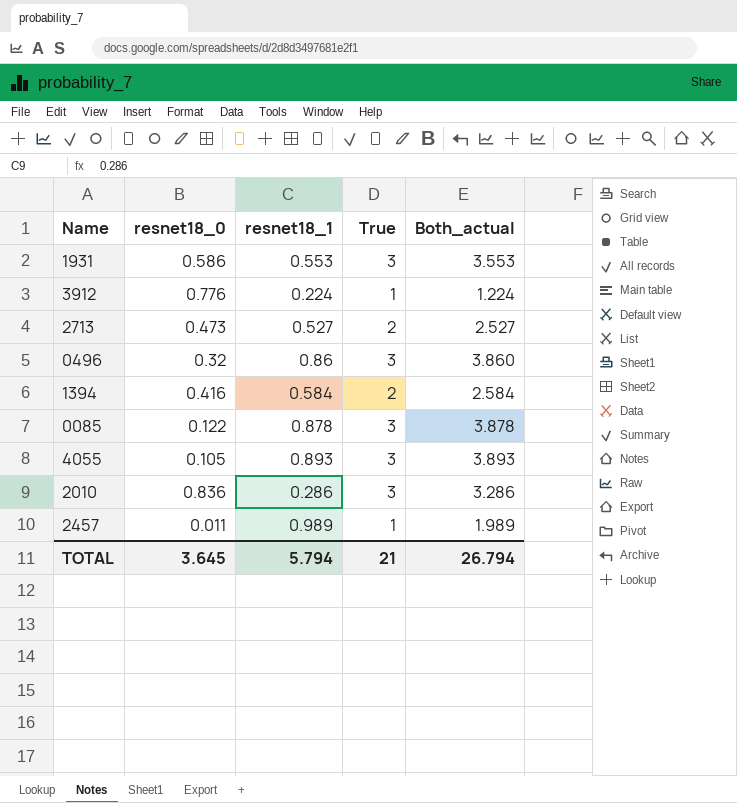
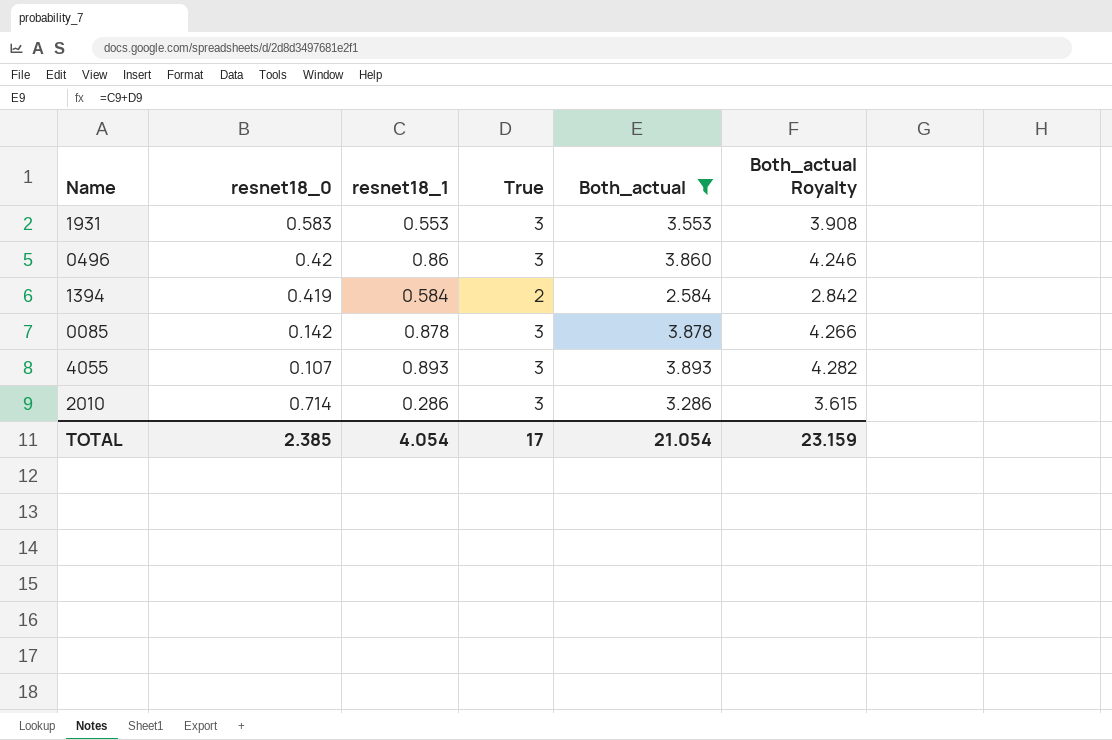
filter: none -> Both_actual >= 2.584
column Both_actual Royalty | formula: none -> [Both_actual] * 1.1
1931 | resnet18_0: 0.586 -> 0.583
0496 | resnet18_0: 0.32 -> 0.42
1394 | resnet18_0: 0.416 -> 0.419
0085 | resnet18_0: 0.122 -> 0.142
4055 | resnet18_0: 0.105 -> 0.107
2010 | resnet18_0: 0.836 -> 0.714
TOTAL | resnet18_0: 3.645 -> 2.385
TOTAL | resnet18_1: 5.794 -> 4.054
TOTAL | True: 21 -> 17
TOTAL | Both_actual: 26.794 -> 21.054

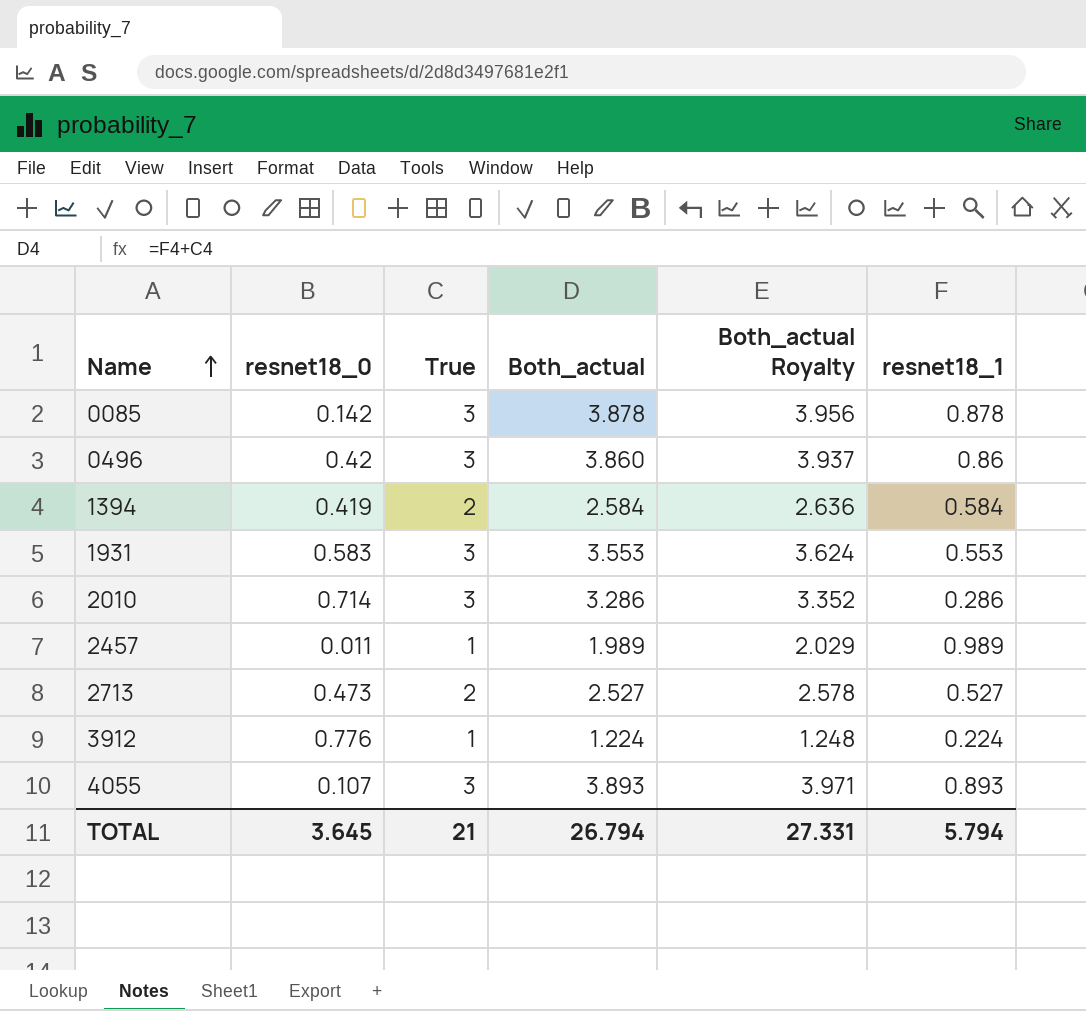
filter: Both_actual >= 2.584 -> none
row order: none -> Name ascending
column Both_actual Royalty | formula: [Both_actual] * 1.1 -> [Both_actual] * 1.02
column resnet18_1 | position: 3 -> 6
TOTAL | resnet18_0: 2.385 -> 3.645
TOTAL | True: 17 -> 21
TOTAL | Both_actual: 21.054 -> 26.794
TOTAL | Both_actual Royalty: 23.159 -> 27.331
TOTAL | resnet18_1: 4.054 -> 5.794

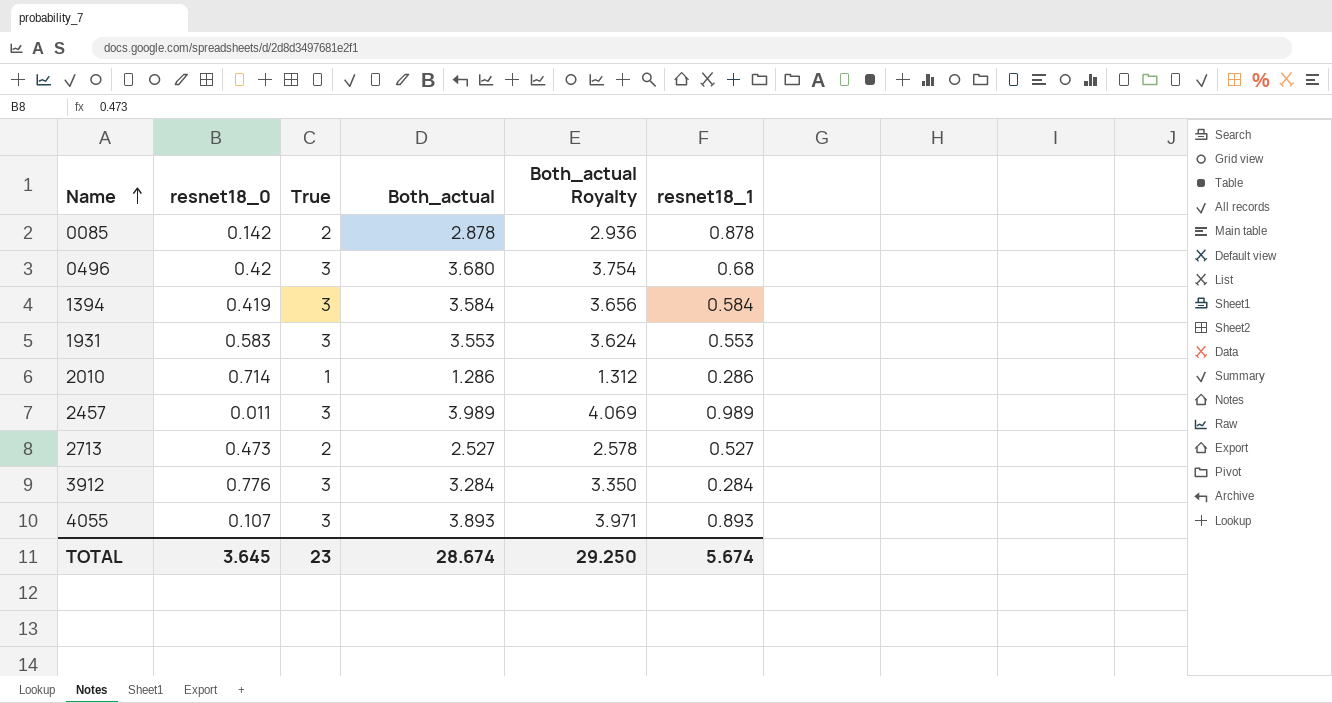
0085 | True: 3 -> 2
0085 | Both_actual: 3.878 -> 2.878
0085 | Both_actual Royalty: 3.956 -> 2.936
0496 | Both_actual: 3.860 -> 3.680
0496 | Both_actual Royalty: 3.937 -> 3.754
0496 | resnet18_1: 0.86 -> 0.68
1394 | True: 2 -> 3
1394 | Both_actual: 2.584 -> 3.584
1394 | Both_actual Royalty: 2.636 -> 3.656
2010 | True: 3 -> 1
2010 | Both_actual: 3.286 -> 1.286
2010 | Both_actual Royalty: 3.352 -> 1.312
2457 | True: 1 -> 3
2457 | Both_actual: 1.989 -> 3.989
2457 | Both_actual Royalty: 2.029 -> 4.069
3912 | True: 1 -> 3
3912 | Both_actual: 1.224 -> 3.284
3912 | Both_actual Royalty: 1.248 -> 3.350
3912 | resnet18_1: 0.224 -> 0.284
TOTAL | True: 21 -> 23
TOTAL | Both_actual: 26.794 -> 28.674
TOTAL | Both_actual Royalty: 27.331 -> 29.250
TOTAL | resnet18_1: 5.794 -> 5.674

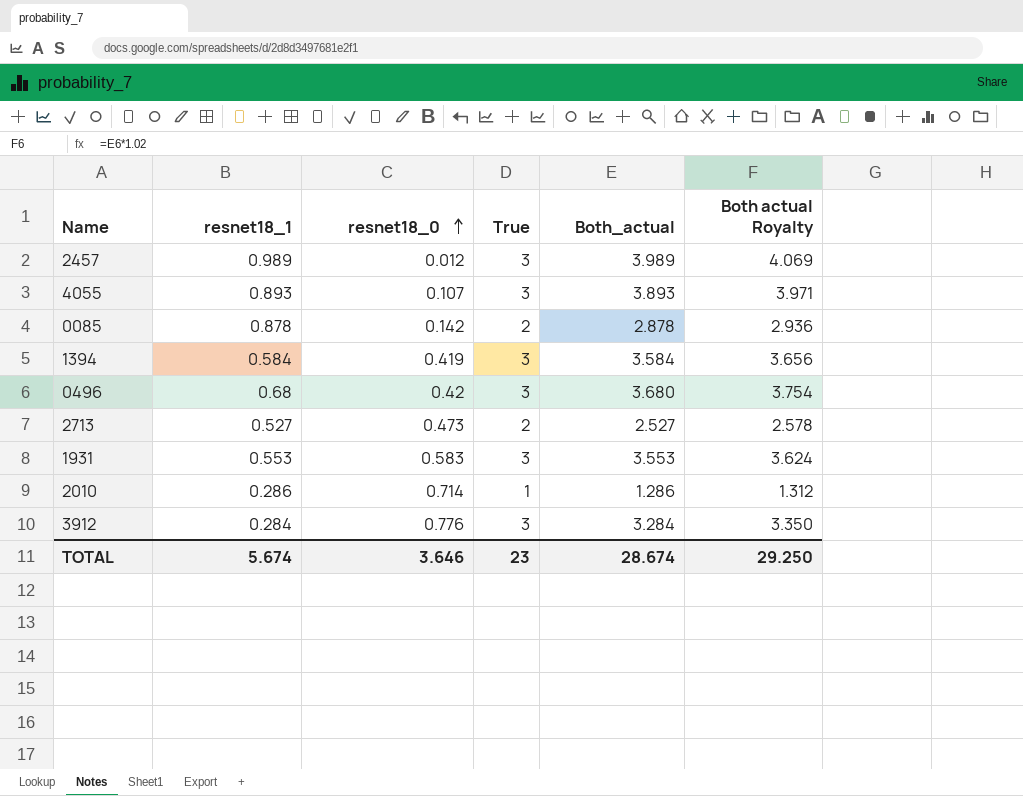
row order: Name ascending -> resnet18_0 ascending
column resnet18_1 | position: 6 -> 2
column name: Both_actual Royalty -> Both actual Royalty
2457 | resnet18_0: 0.011 -> 0.012
TOTAL | resnet18_0: 3.645 -> 3.646

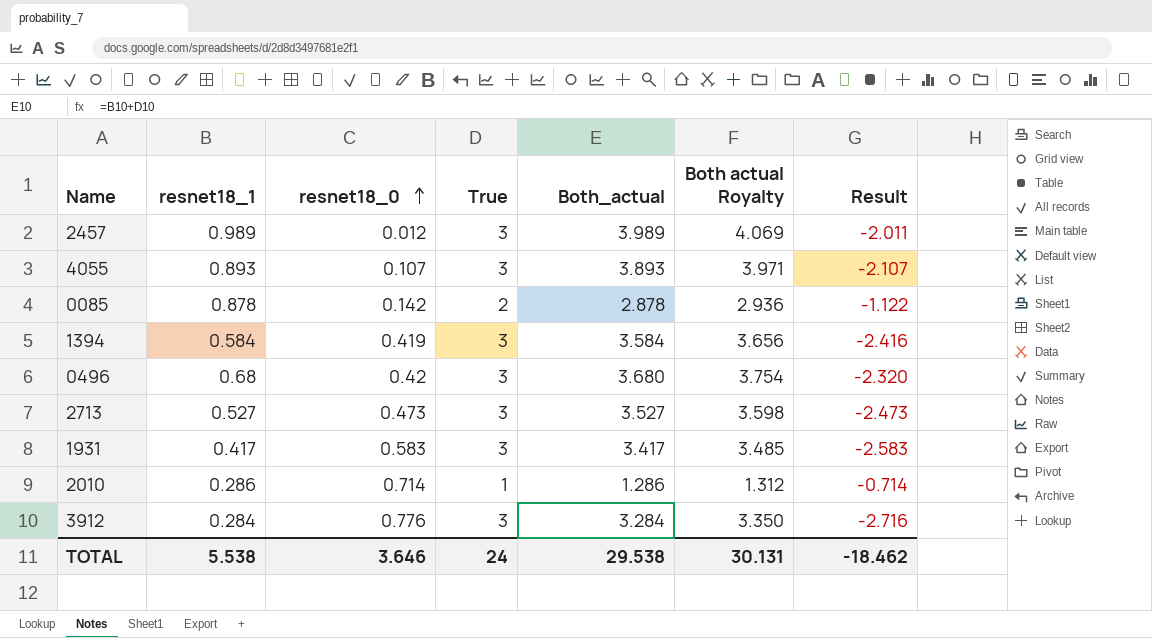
column Result | formula: none -> [resnet18_1] - [True]
2713 | True: 2 -> 3
2713 | Both_actual: 2.527 -> 3.527
2713 | Both actual Royalty: 2.578 -> 3.598
1931 | resnet18_1: 0.553 -> 0.417
1931 | Both_actual: 3.553 -> 3.417
1931 | Both actual Royalty: 3.624 -> 3.485
TOTAL | resnet18_1: 5.674 -> 5.538
TOTAL | True: 23 -> 24
TOTAL | Both_actual: 28.674 -> 29.538
TOTAL | Both actual Royalty: 29.250 -> 30.131

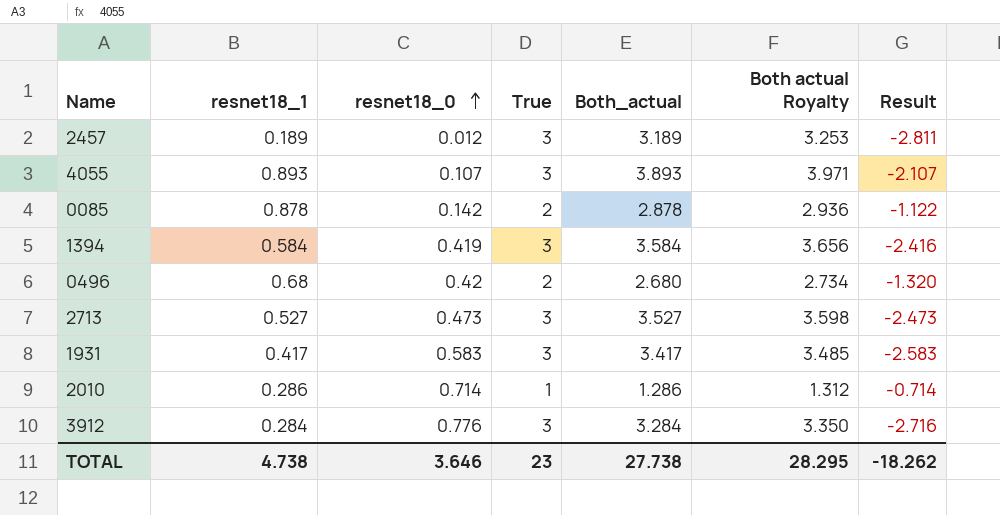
2457 | resnet18_1: 0.989 -> 0.189
2457 | Both_actual: 3.989 -> 3.189
2457 | Both actual Royalty: 4.069 -> 3.253
2457 | Result: -2.011 -> -2.811
0496 | True: 3 -> 2
0496 | Both_actual: 3.680 -> 2.680
0496 | Both actual Royalty: 3.754 -> 2.734
0496 | Result: -2.320 -> -1.320
TOTAL | resnet18_1: 5.538 -> 4.738
TOTAL | True: 24 -> 23
TOTAL | Both_actual: 29.538 -> 27.738
TOTAL | Both actual Royalty: 30.131 -> 28.295
TOTAL | Result: -18.462 -> -18.262

